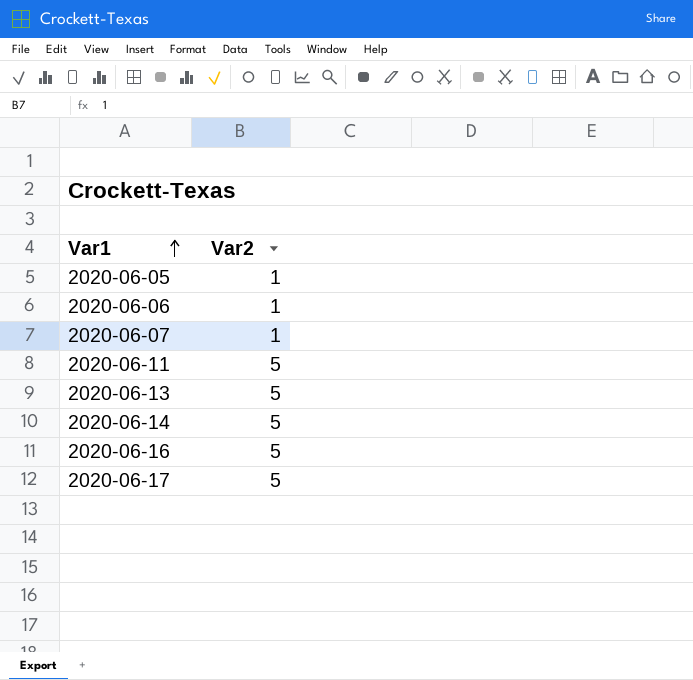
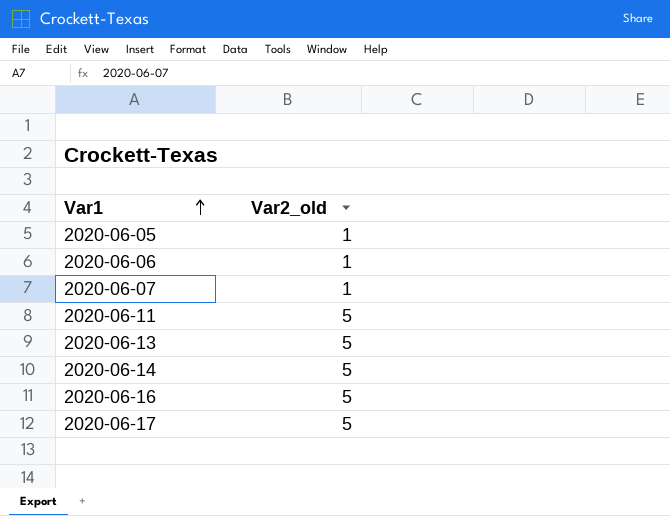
column name: Var2 -> Var2_old

